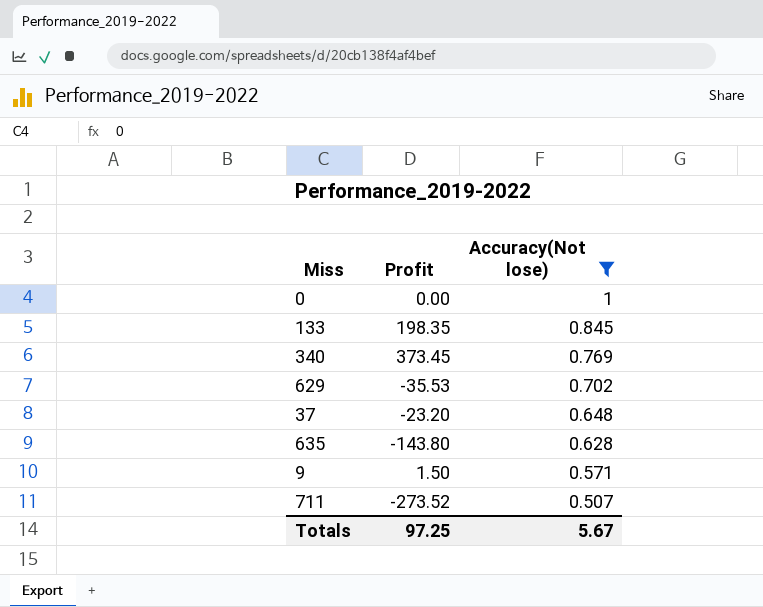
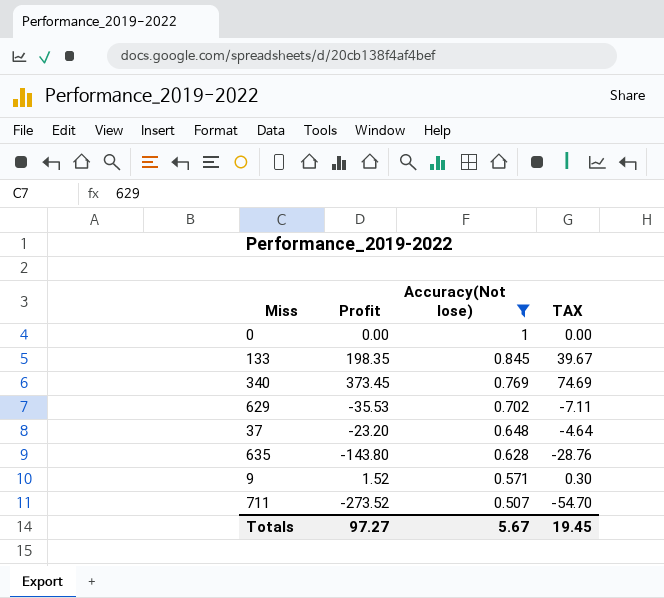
column TAX | formula: none -> [Profit] * 0.2
9 | Profit: 1.50 -> 1.52
Totals | Profit: 97.25 -> 97.27

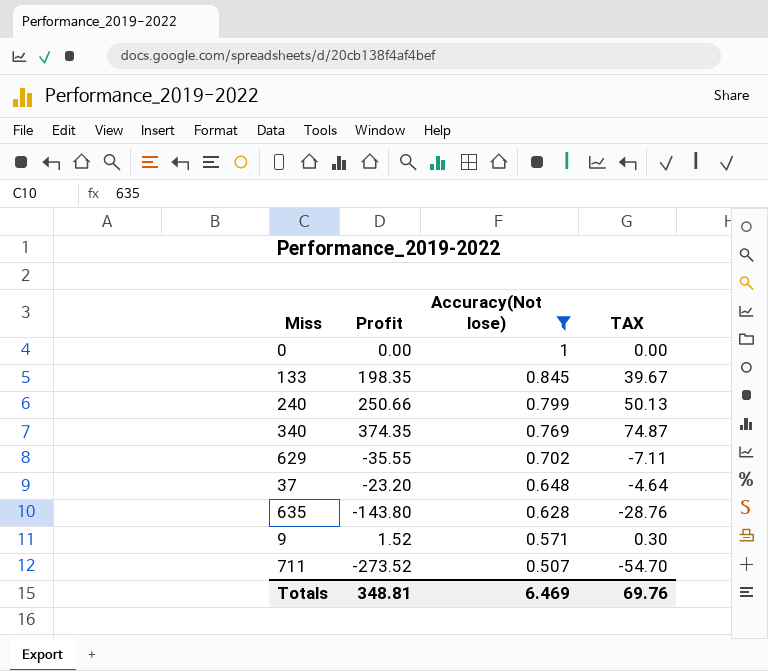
row 240: none -> 250.66 | 0.799 | 50.13
340 | Profit: 373.45 -> 374.35
340 | TAX: 74.69 -> 74.87
629 | Profit: -35.53 -> -35.55
Totals | Profit: 97.27 -> 348.81
Totals | Accuracy(Not lose): 5.67 -> 6.469
Totals | TAX: 19.45 -> 69.76

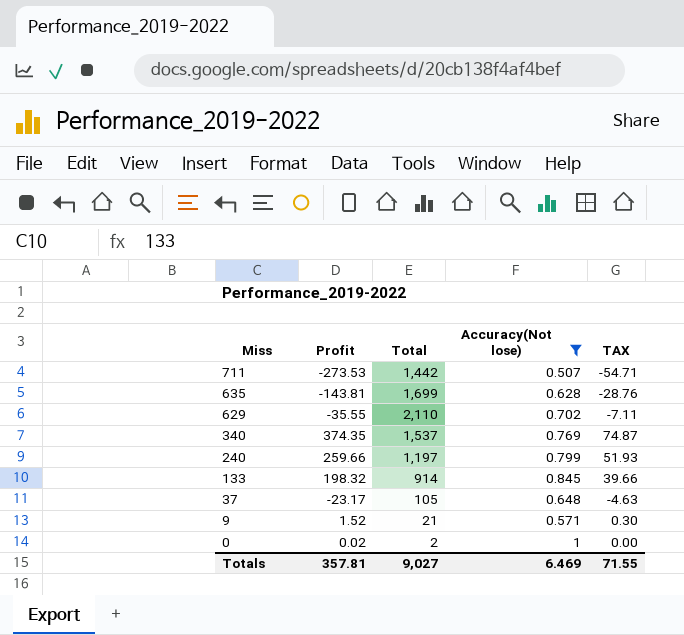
row order: Accuracy(Not lose) descending -> Miss descending
column Total | position: none -> 3
711 | Profit: -273.52 -> -273.53
711 | TAX: -54.70 -> -54.71
635 | Profit: -143.80 -> -143.81
240 | Profit: 250.66 -> 259.66
240 | TAX: 50.13 -> 51.93
133 | Profit: 198.35 -> 198.32
133 | TAX: 39.67 -> 39.66
37 | Profit: -23.20 -> -23.17
37 | TAX: -4.64 -> -4.63
0 | Profit: 0.00 -> 0.02
Totals | Profit: 348.81 -> 357.81
Totals | TAX: 69.76 -> 71.55

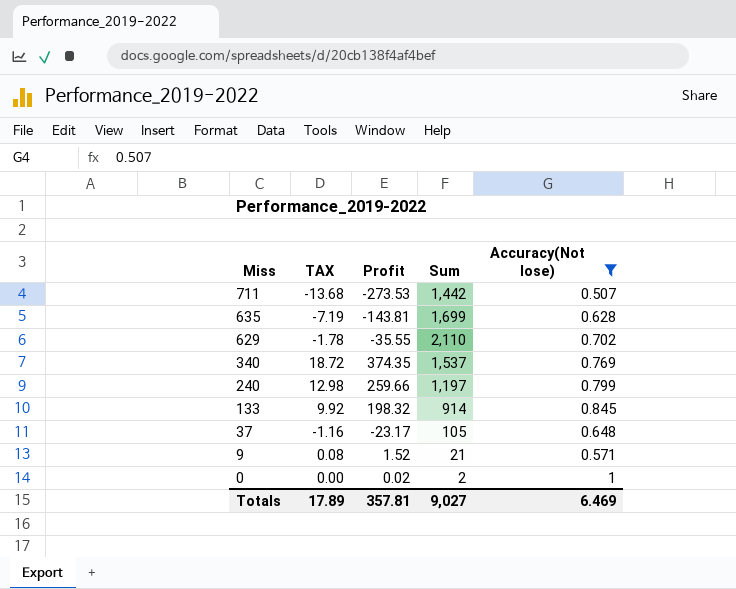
column TAX | formula: [Profit] * 0.2 -> [Profit] * 0.05
column TAX | position: 5 -> 2
column name: Total -> Sum
Totals | TAX: 71.55 -> 17.89

